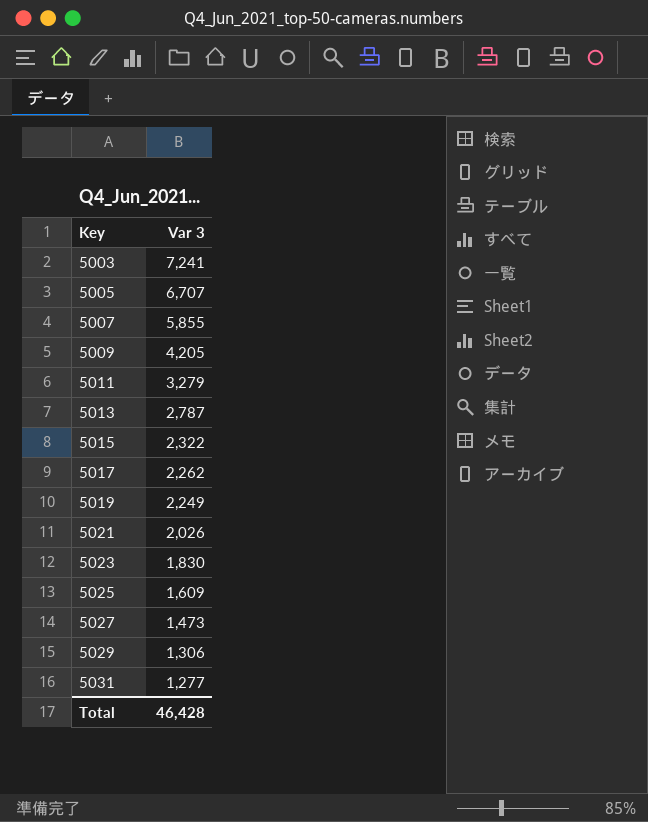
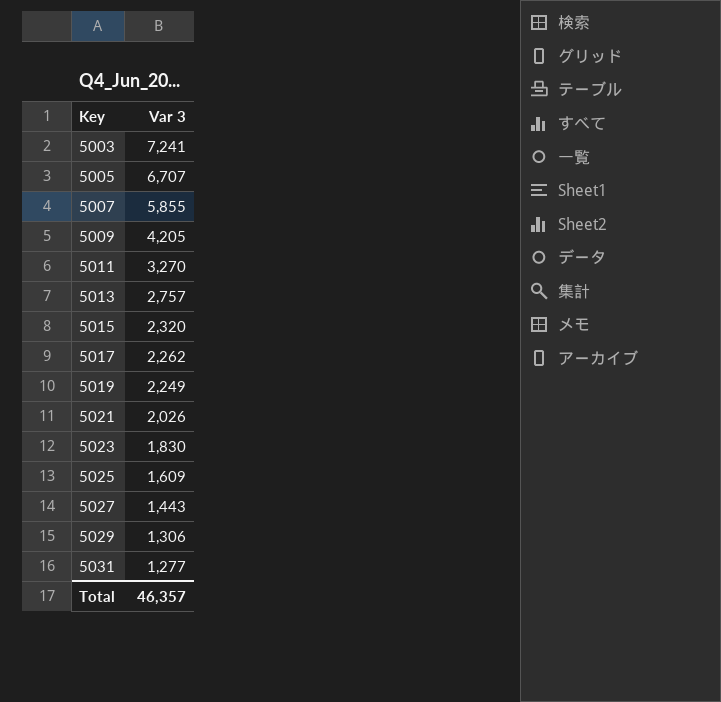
5011 | Var 3: 3,279 -> 3,270
5013 | Var 3: 2,787 -> 2,757
5015 | Var 3: 2,322 -> 2,320
5027 | Var 3: 1,473 -> 1,443
Total | Var 3: 46,428 -> 46,357

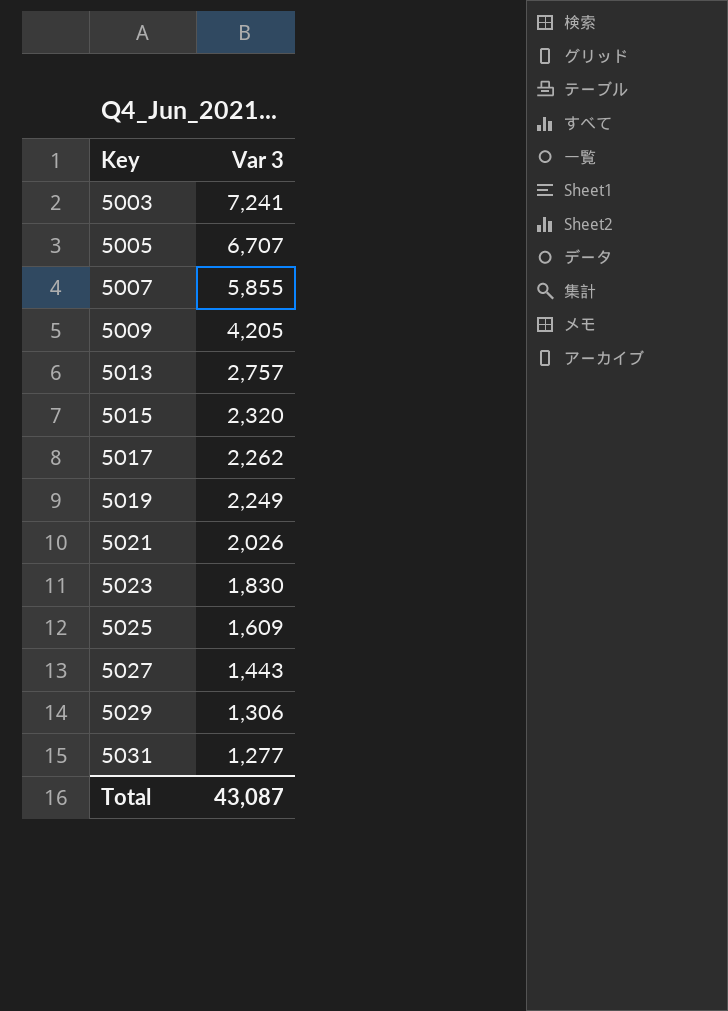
row 5011: 3,270 -> none
Total | Var 3: 46,357 -> 43,087

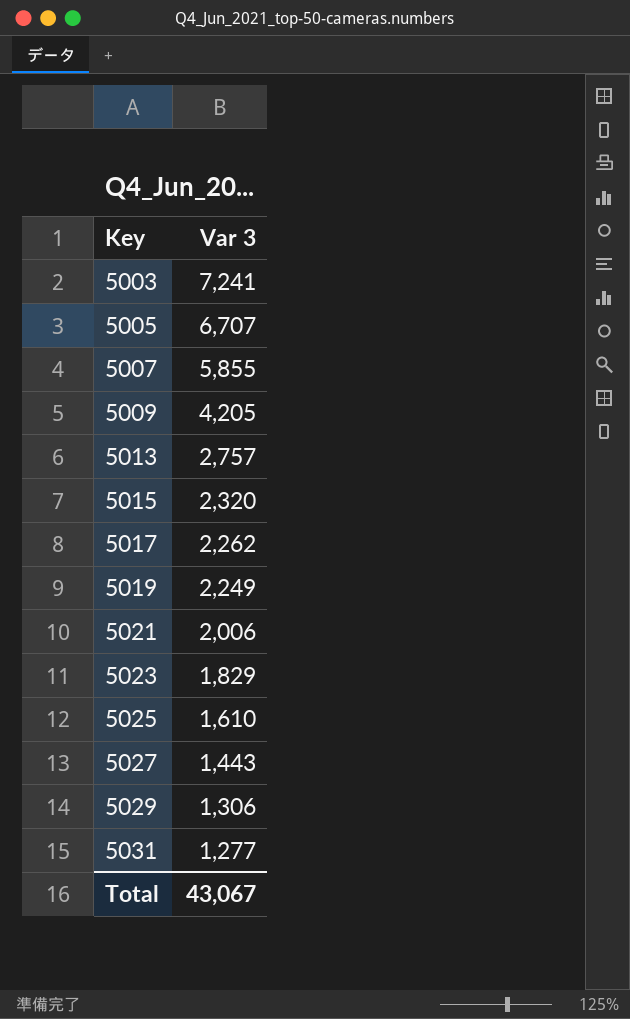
5021 | Var 3: 2,026 -> 2,006
5023 | Var 3: 1,830 -> 1,829
5025 | Var 3: 1,609 -> 1,610
Total | Var 3: 43,087 -> 43,067

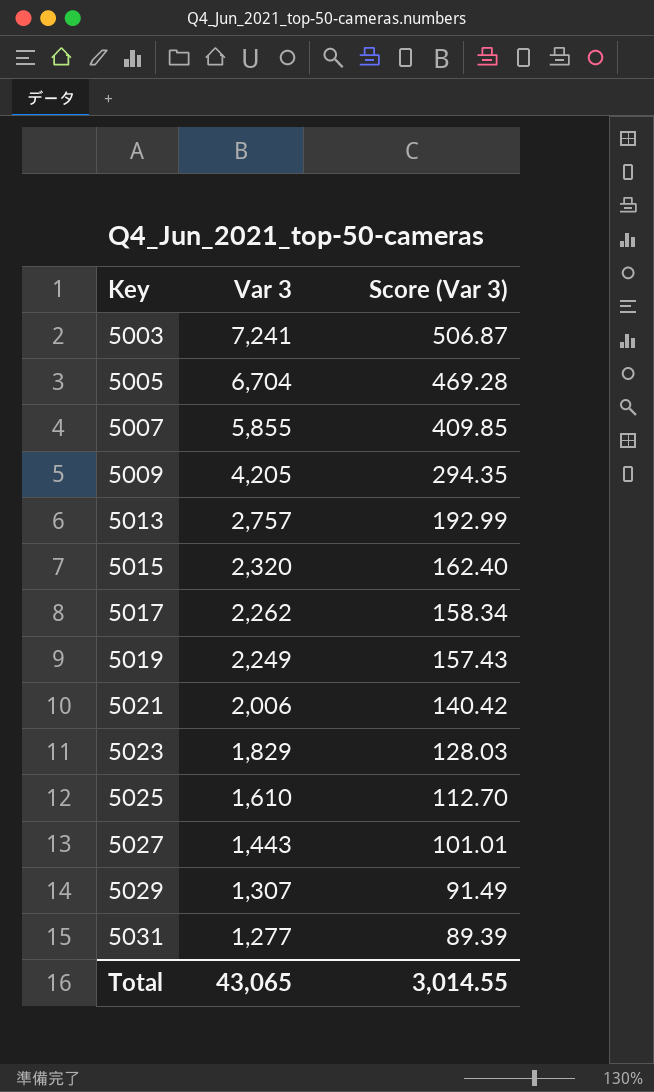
column Score (Var 3) | formula: none -> [Var 3] * 0.07
5005 | Var 3: 6,707 -> 6,704
5029 | Var 3: 1,306 -> 1,307
Total | Var 3: 43,067 -> 43,065

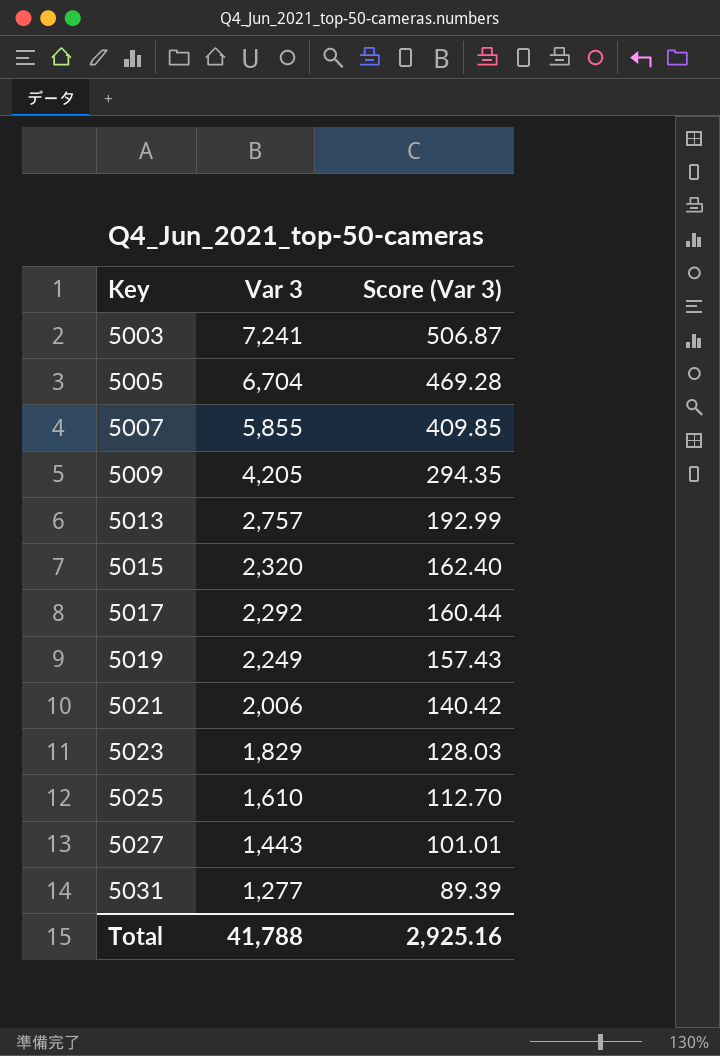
row 5029: 1,307 | 91.49 -> none
5017 | Var 3: 2,262 -> 2,292
5017 | Score (Var 3): 158.34 -> 160.44
Total | Var 3: 43,065 -> 41,788
Total | Score (Var 3): 3,014.55 -> 2,925.16

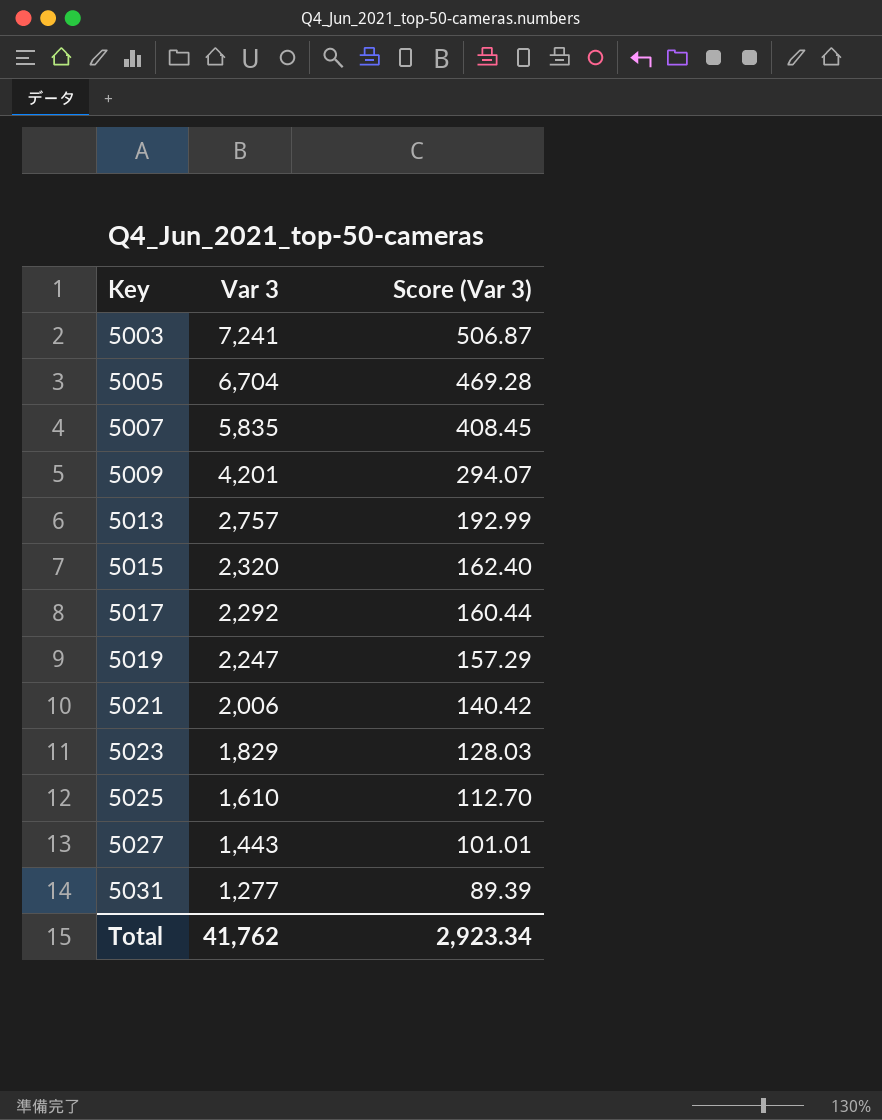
5007 | Var 3: 5,855 -> 5,835
5007 | Score (Var 3): 409.85 -> 408.45
5009 | Var 3: 4,205 -> 4,201
5009 | Score (Var 3): 294.35 -> 294.07
5019 | Var 3: 2,249 -> 2,247
5019 | Score (Var 3): 157.43 -> 157.29
Total | Var 3: 41,788 -> 41,762
Total | Score (Var 3): 2,925.16 -> 2,923.34

